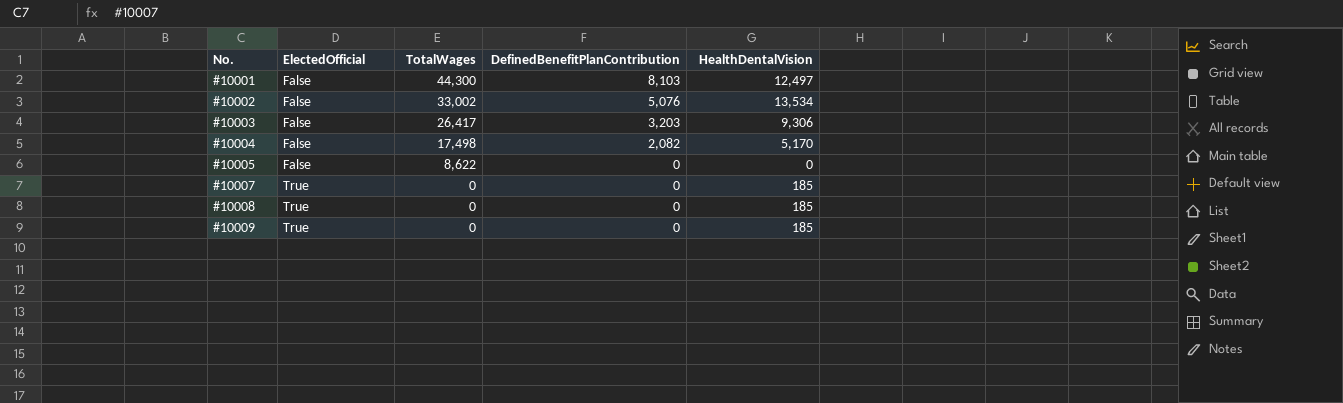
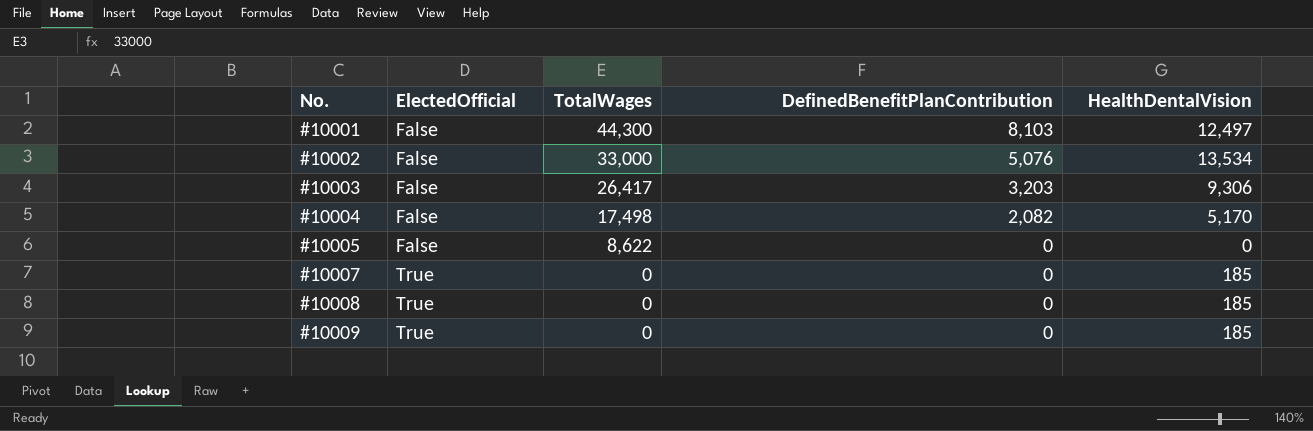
#10002 | TotalWages: 33,002 -> 33,000

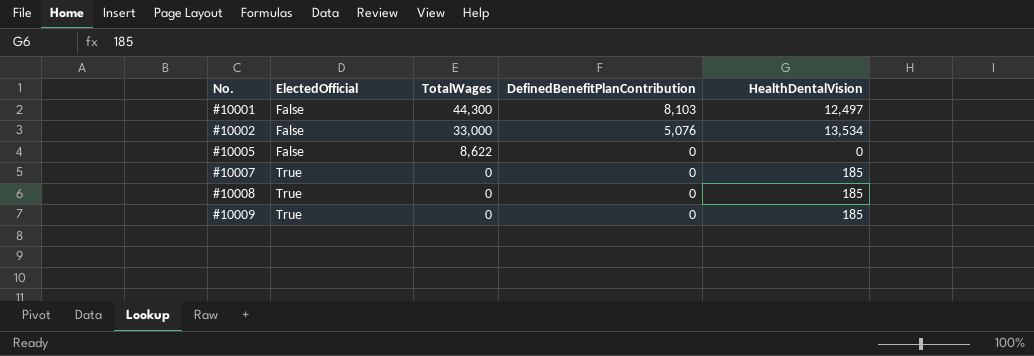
row #10003: False | 26,417 | 3,203 | 9,306 -> none
row #10004: False | 17,498 | 2,082 | 5,170 -> none

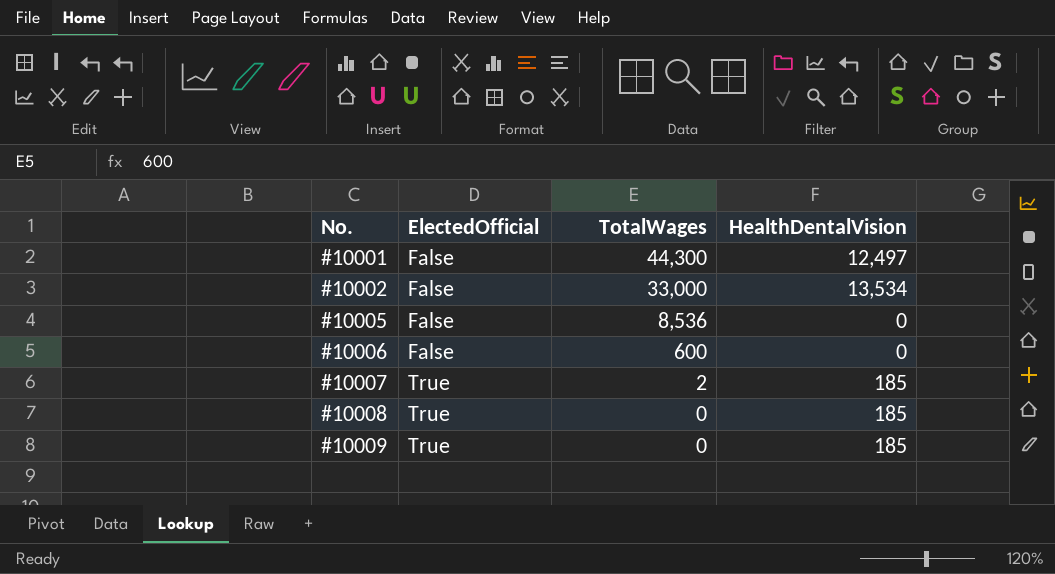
column DefinedBenefitPlanContribution | position: 4 -> none
#10005 | TotalWages: 8,622 -> 8,536
row #10006: none -> False | 600 | 0
#10007 | TotalWages: 0 -> 2

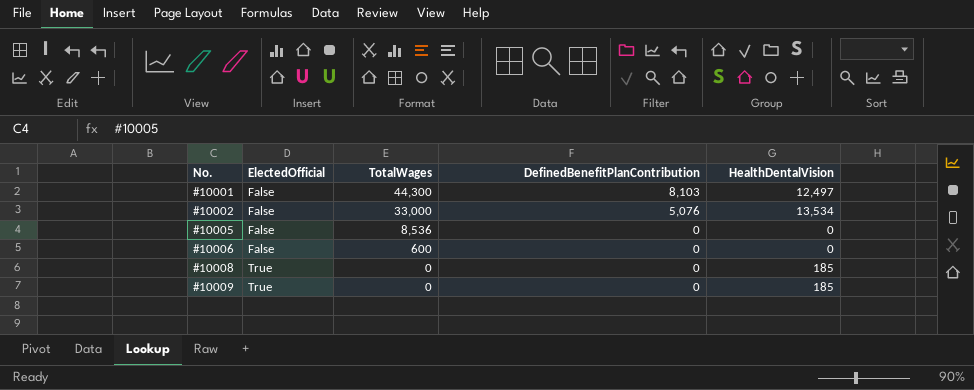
column DefinedBenefitPlanContribution | position: none -> 4
row #10007: True | 2 | 185 -> none

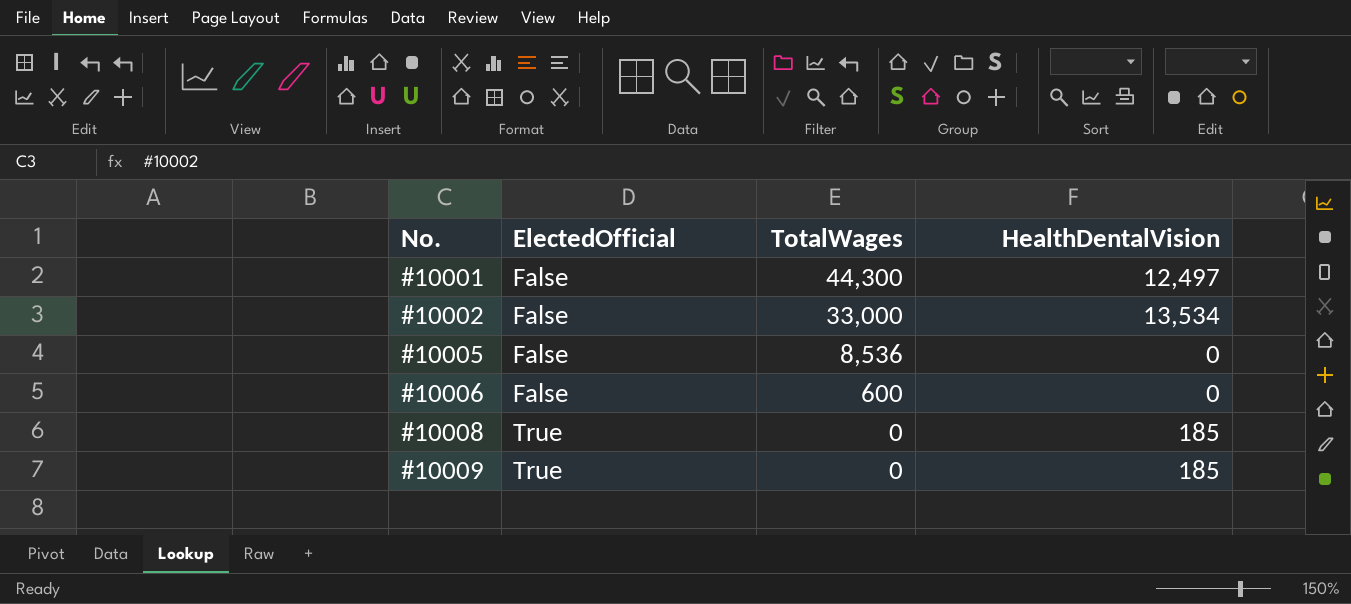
column DefinedBenefitPlanContribution | position: 4 -> none

